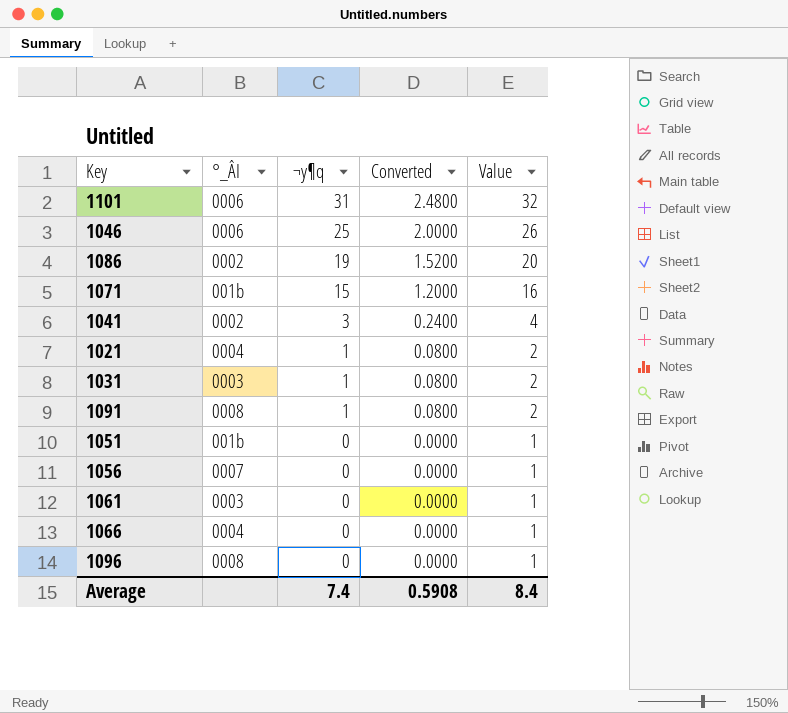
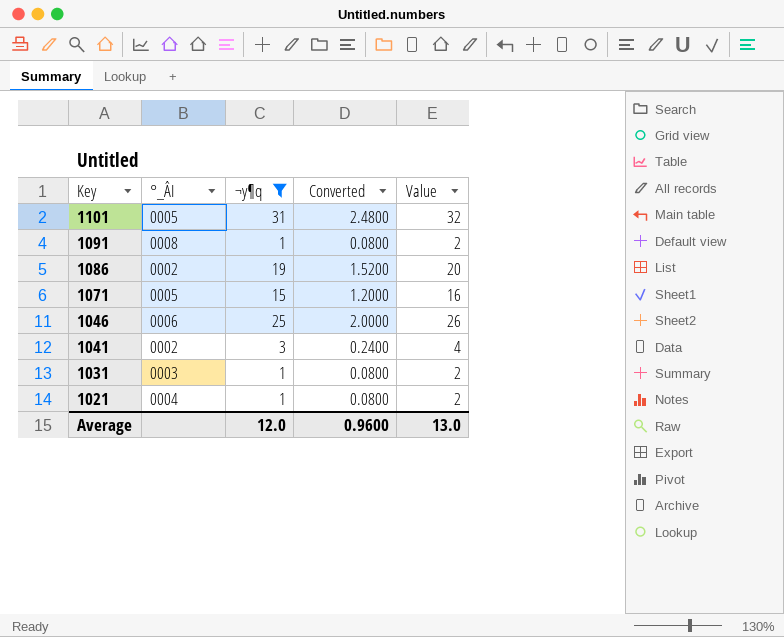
filter: none -> ¬y¶q != 0
row order: ¬y¶q descending -> Key descending
1101 | °_ÂI: 0006 -> 0005
1071 | °_ÂI: 001b -> 0005
Average | ¬y¶q: 7.4 -> 12.0
Average | Converted: 0.5908 -> 0.9600
Average | Value: 8.4 -> 13.0

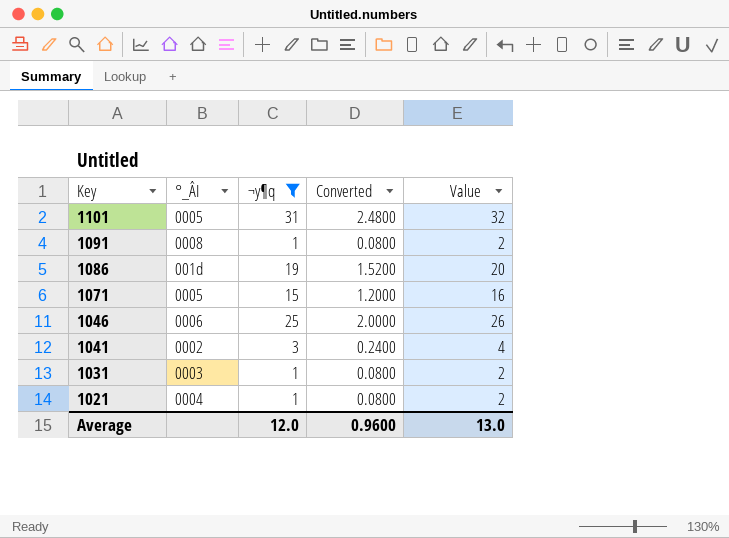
1086 | °_ÂI: 0002 -> 001d

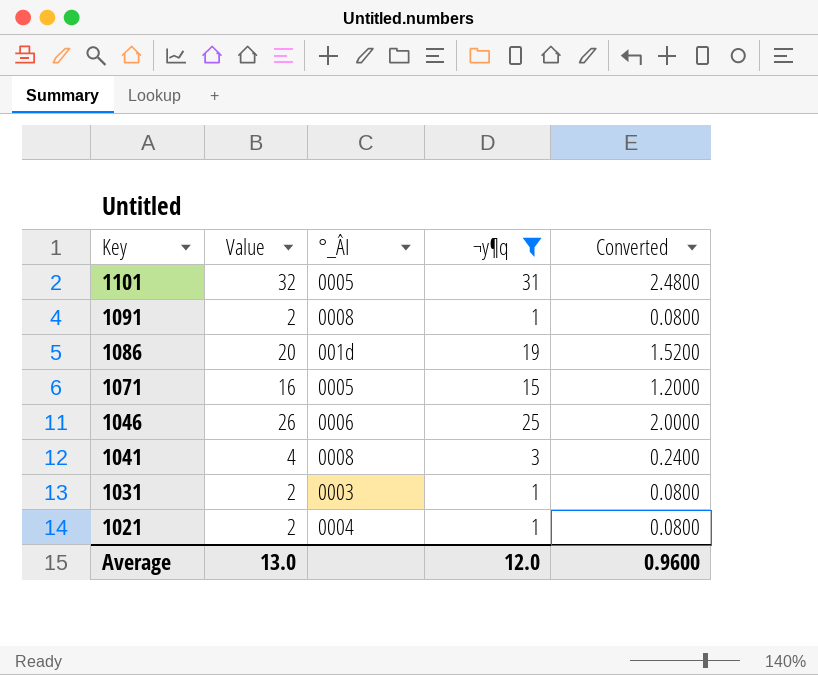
column Value | position: 5 -> 2
1041 | °_ÂI: 0002 -> 0008

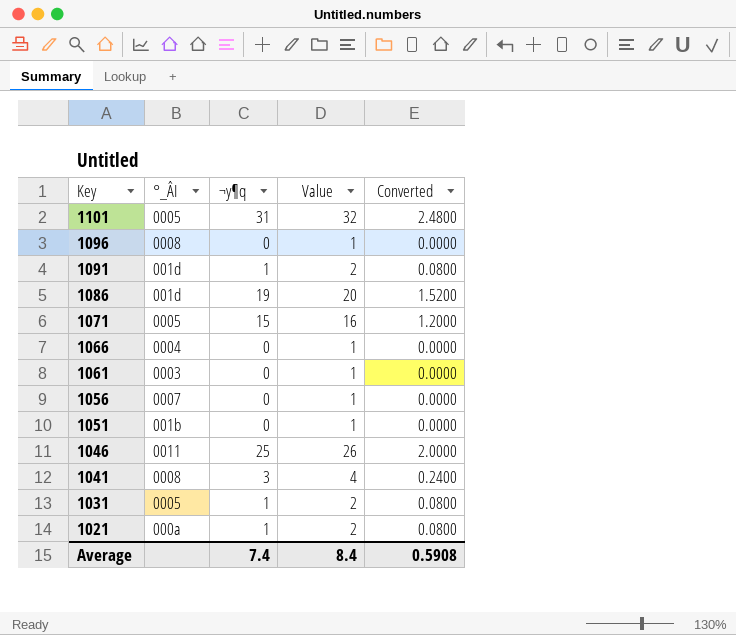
filter: ¬y¶q != 0 -> none
column Value | position: 2 -> 4
1091 | °_ÂI: 0008 -> 001d
1046 | °_ÂI: 0006 -> 0011
1031 | °_ÂI: 0003 -> 0005
1021 | °_ÂI: 0004 -> 000a
Average | ¬y¶q: 12.0 -> 7.4
Average | Value: 13.0 -> 8.4
Average | Converted: 0.9600 -> 0.5908

